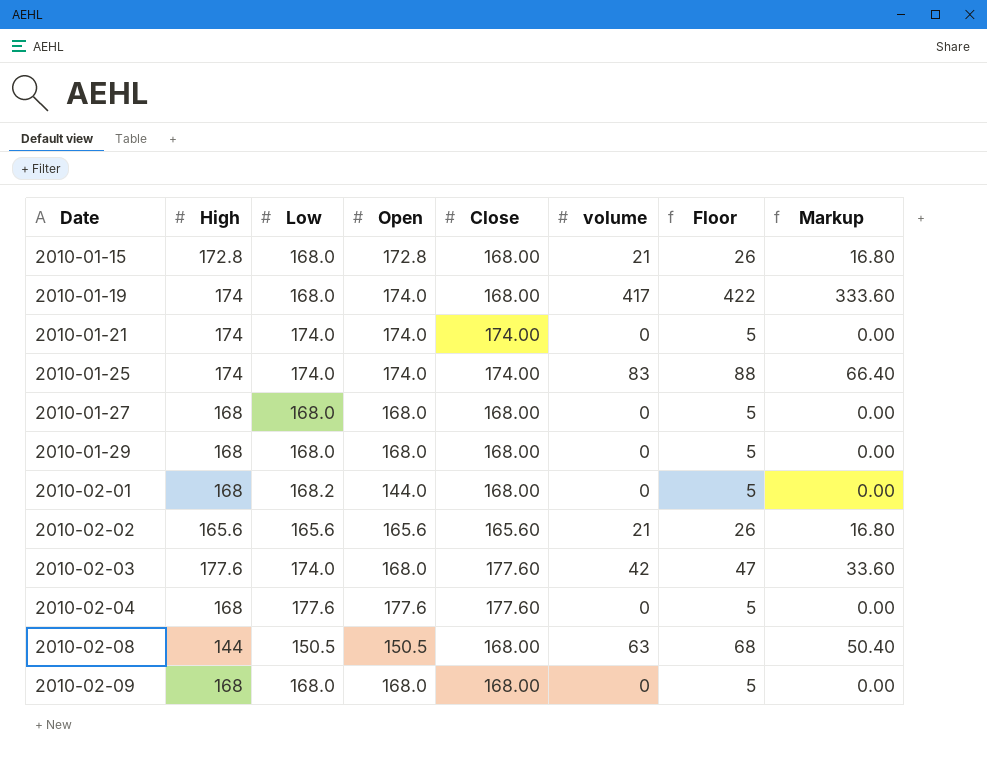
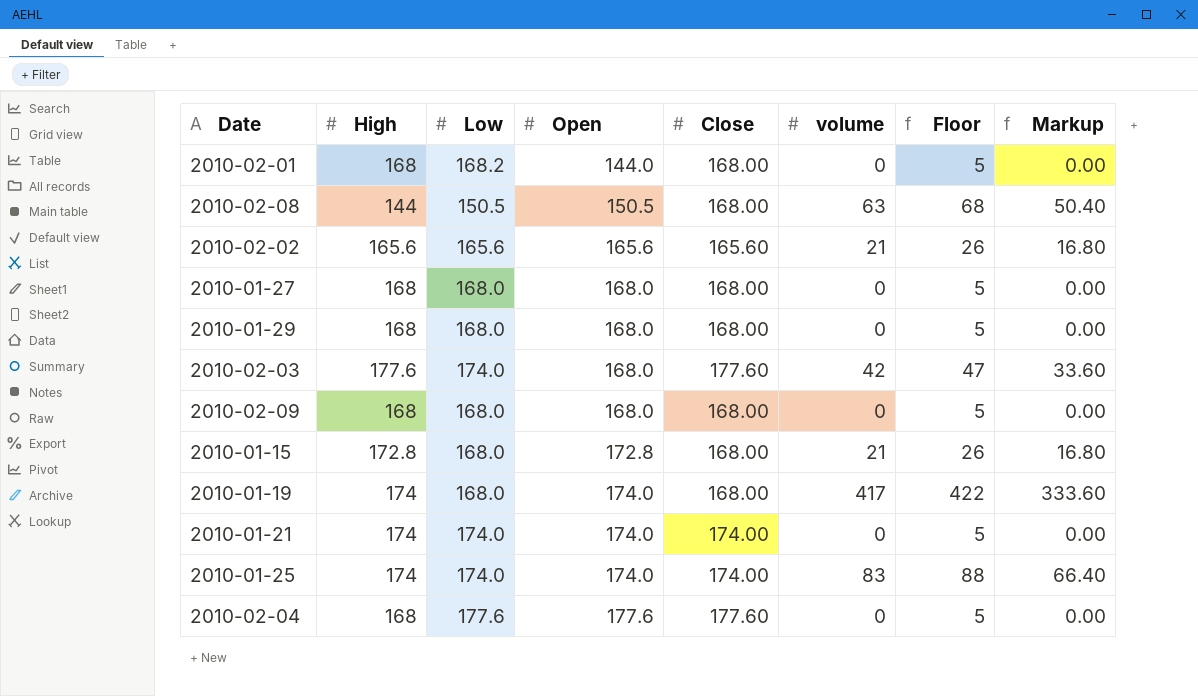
row order: Date ascending -> Open ascending

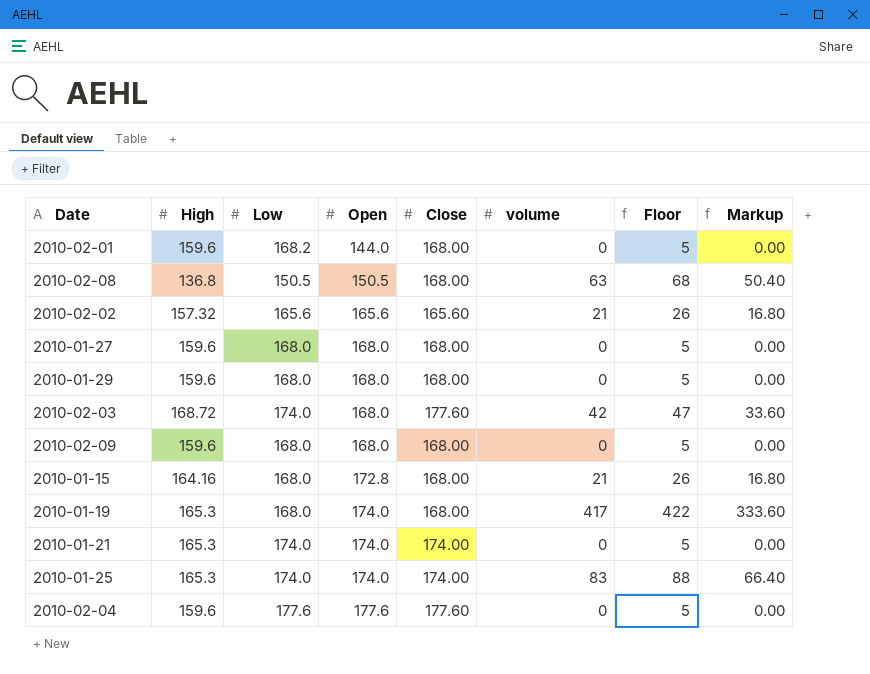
2010-02-01 | High: 168 -> 159.6
2010-02-08 | High: 144 -> 136.8
2010-02-02 | High: 165.6 -> 157.32
2010-01-27 | High: 168 -> 159.6
2010-01-29 | High: 168 -> 159.6
2010-02-03 | High: 177.6 -> 168.72
2010-02-09 | High: 168 -> 159.6
2010-01-15 | High: 172.8 -> 164.16
2010-01-19 | High: 174 -> 165.3
2010-01-21 | High: 174 -> 165.3
2010-01-25 | High: 174 -> 165.3
2010-02-04 | High: 168 -> 159.6

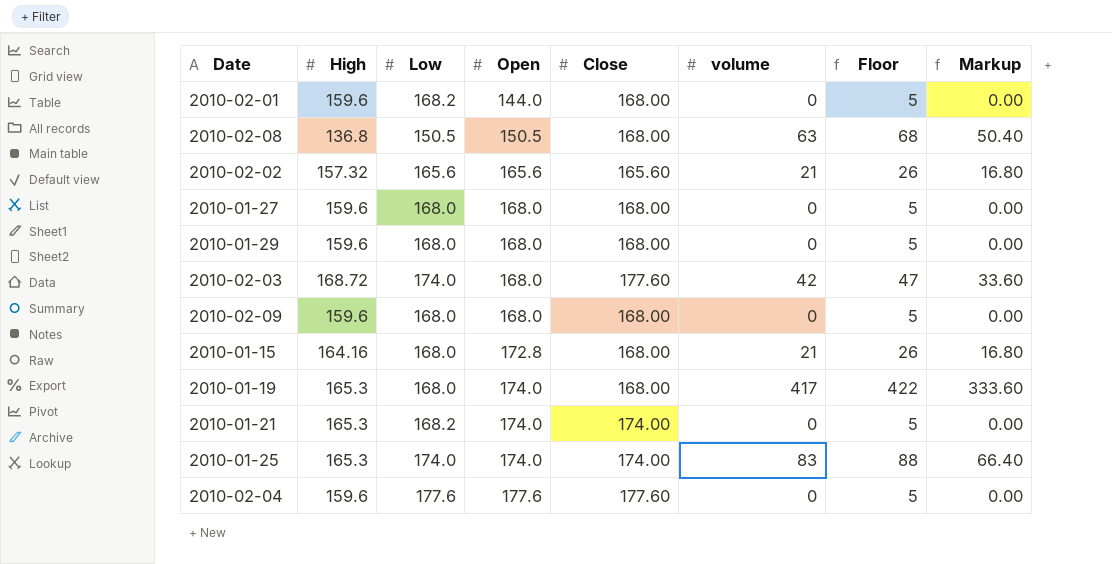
2010-01-21 | Low: 174.0 -> 168.2

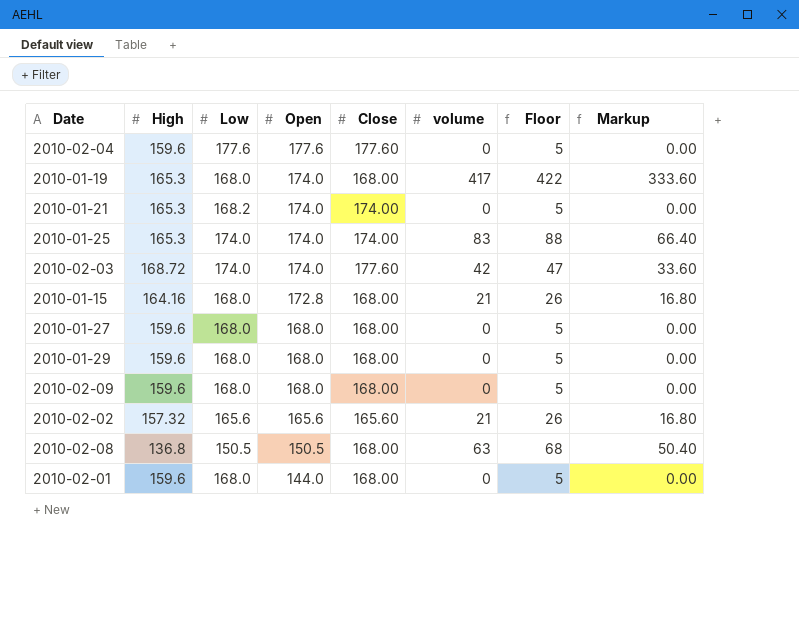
row order: Open ascending -> Open descending
2010-02-03 | Open: 168.0 -> 174.0
2010-02-01 | Low: 168.2 -> 168.0

